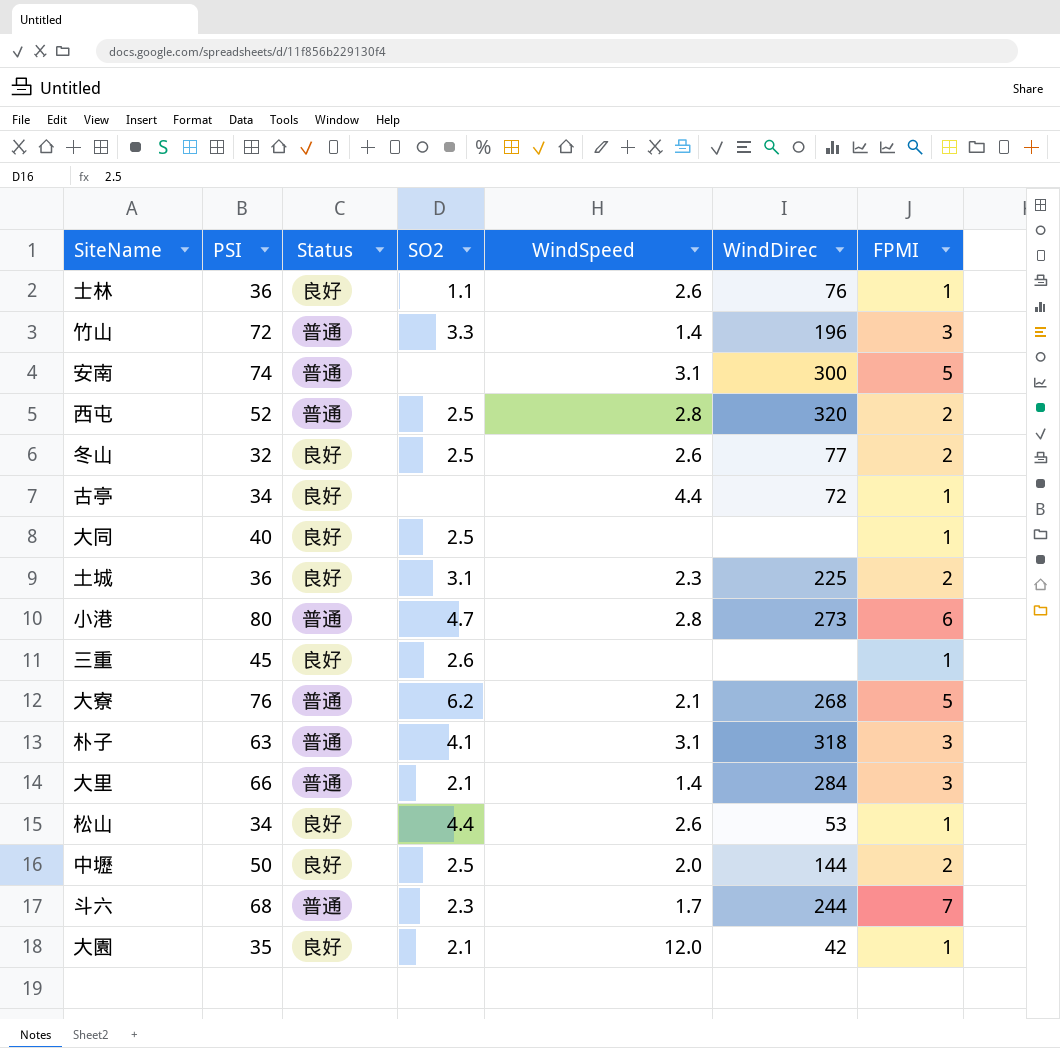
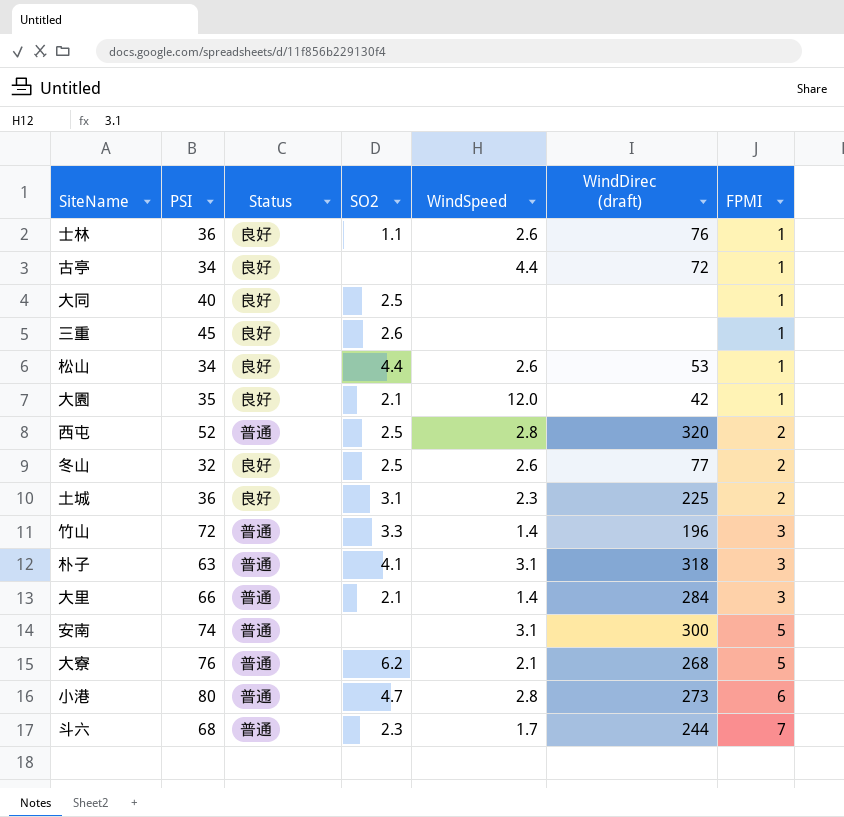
row order: none -> FPMI ascending
column name: WindDirec -> WindDirec (draft)
row 中壢: 50 | 良好 | 2.5 | 2.0 | 144 | 2 -> none

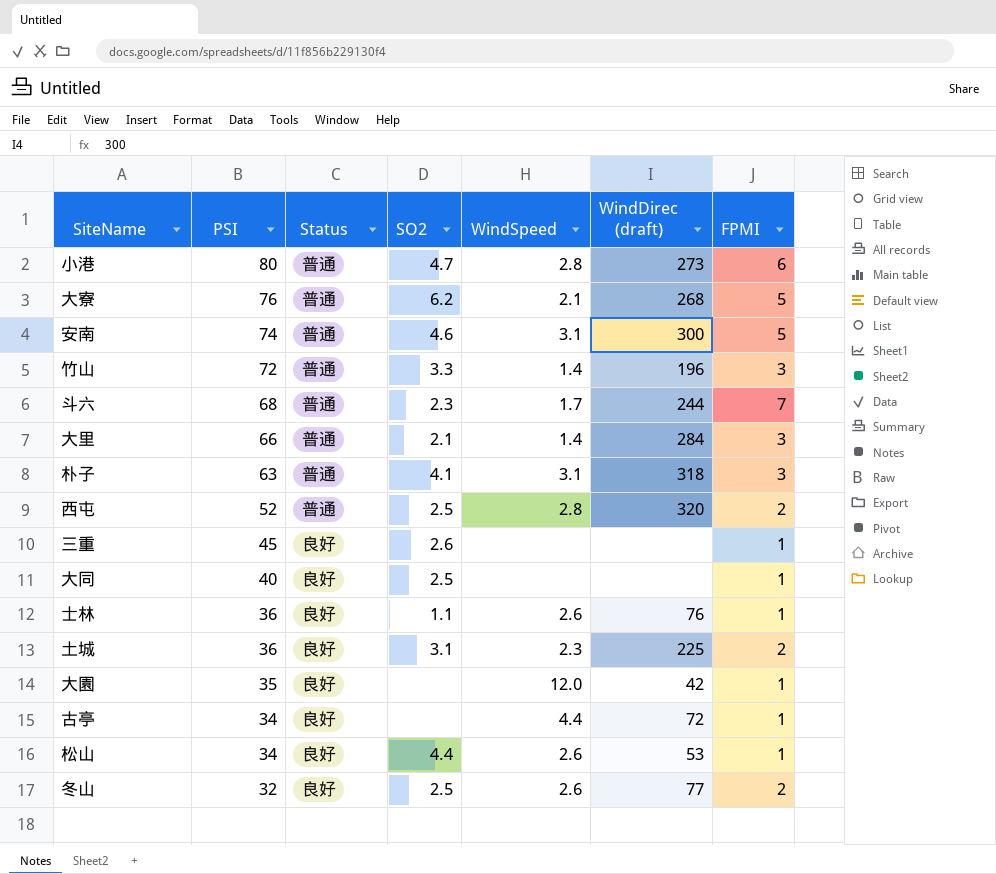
row order: FPMI ascending -> PSI descending
安南 | SO2: none -> 4.6
大園 | SO2: 2.1 -> none

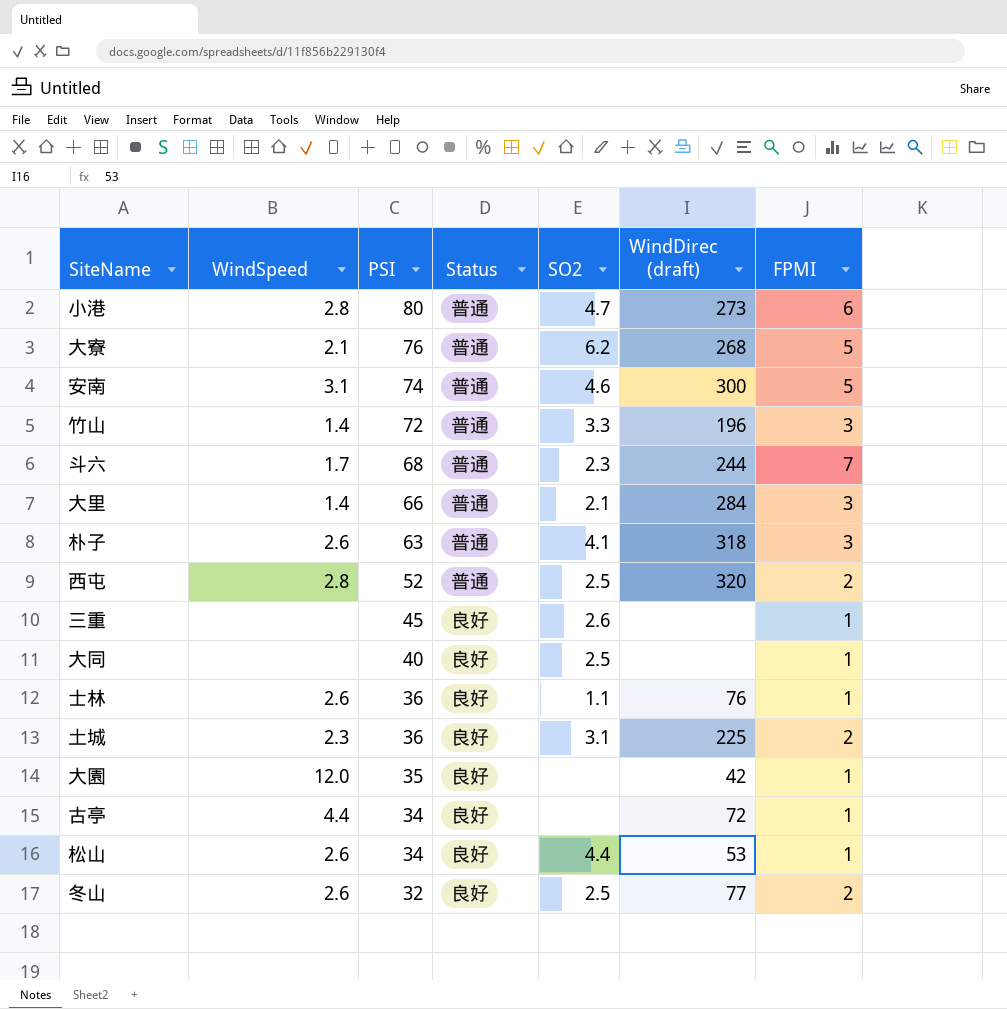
column WindSpeed | position: 5 -> 2
朴子 | WindSpeed: 3.1 -> 2.6

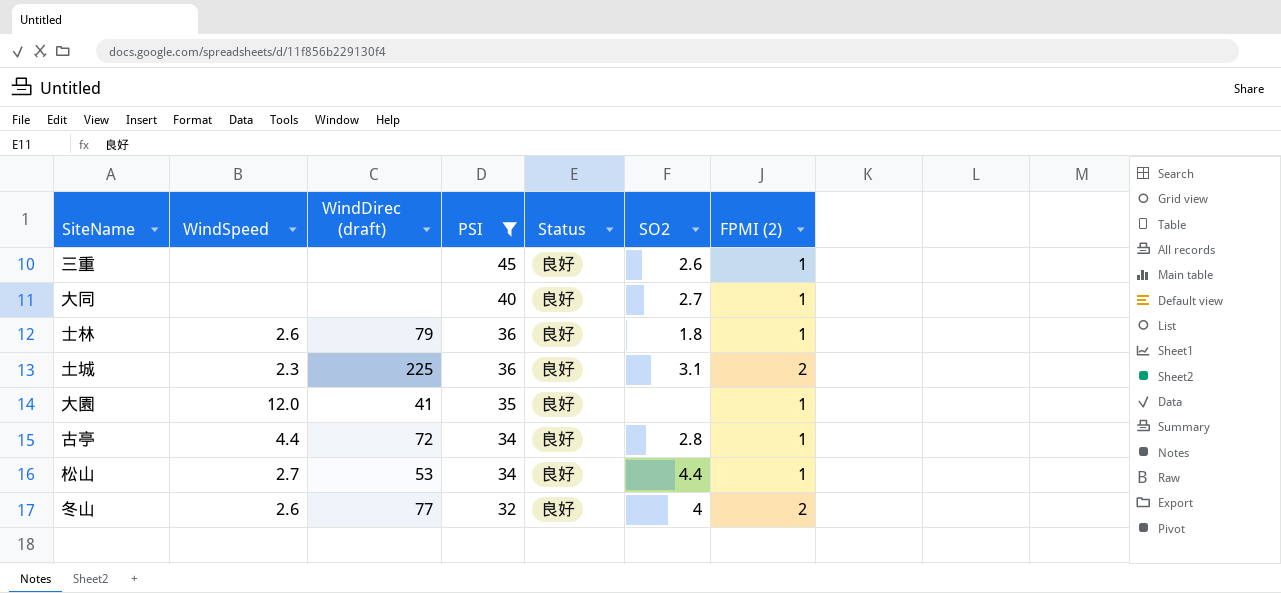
filter: none -> PSI <= 45
column WindDirec (draft) | position: 6 -> 3
column name: FPMI -> FPMI (2)
大同 | SO2: 2.5 -> 2.7
士林 | WindDirec (draft): 76 -> 79
士林 | SO2: 1.1 -> 1.8
大園 | WindDirec (draft): 42 -> 41
古亭 | SO2: none -> 2.8
松山 | WindSpeed: 2.6 -> 2.7
冬山 | SO2: 2.5 -> 4

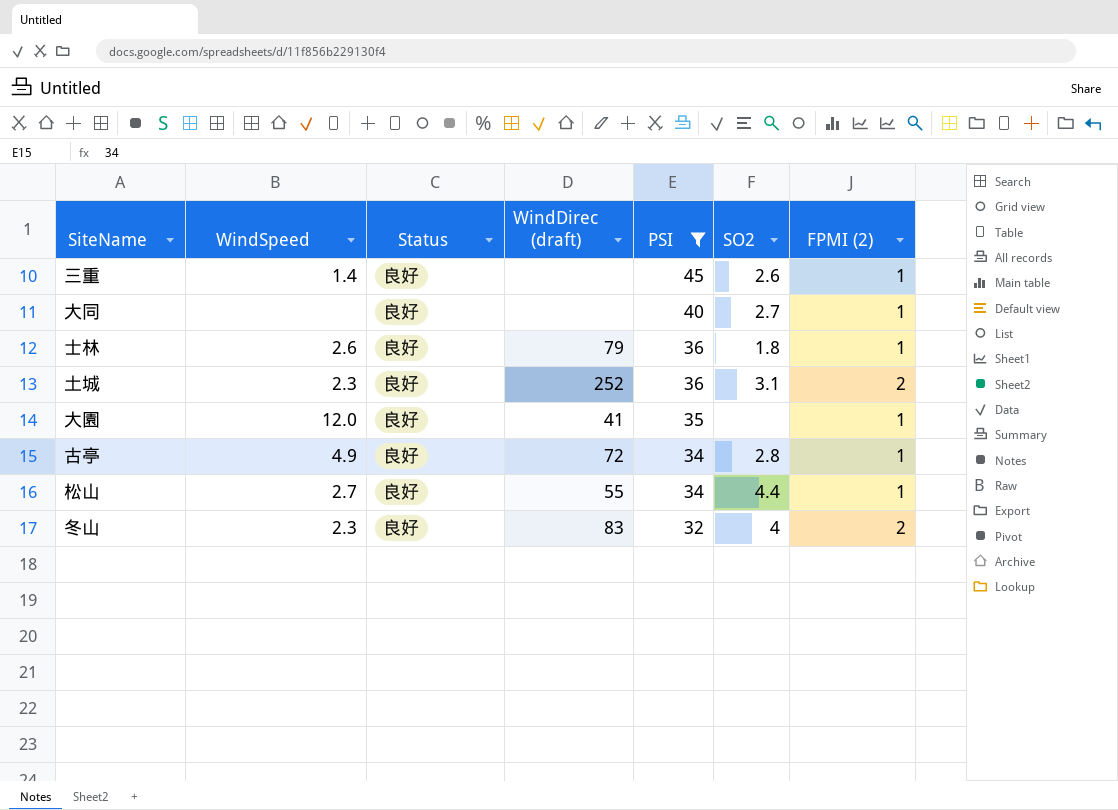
column Status | position: 5 -> 3
三重 | WindSpeed: none -> 1.4
土城 | WindDirec (draft): 225 -> 252
古亭 | WindSpeed: 4.4 -> 4.9
松山 | WindDirec (draft): 53 -> 55
冬山 | WindSpeed: 2.6 -> 2.3
冬山 | WindDirec (draft): 77 -> 83

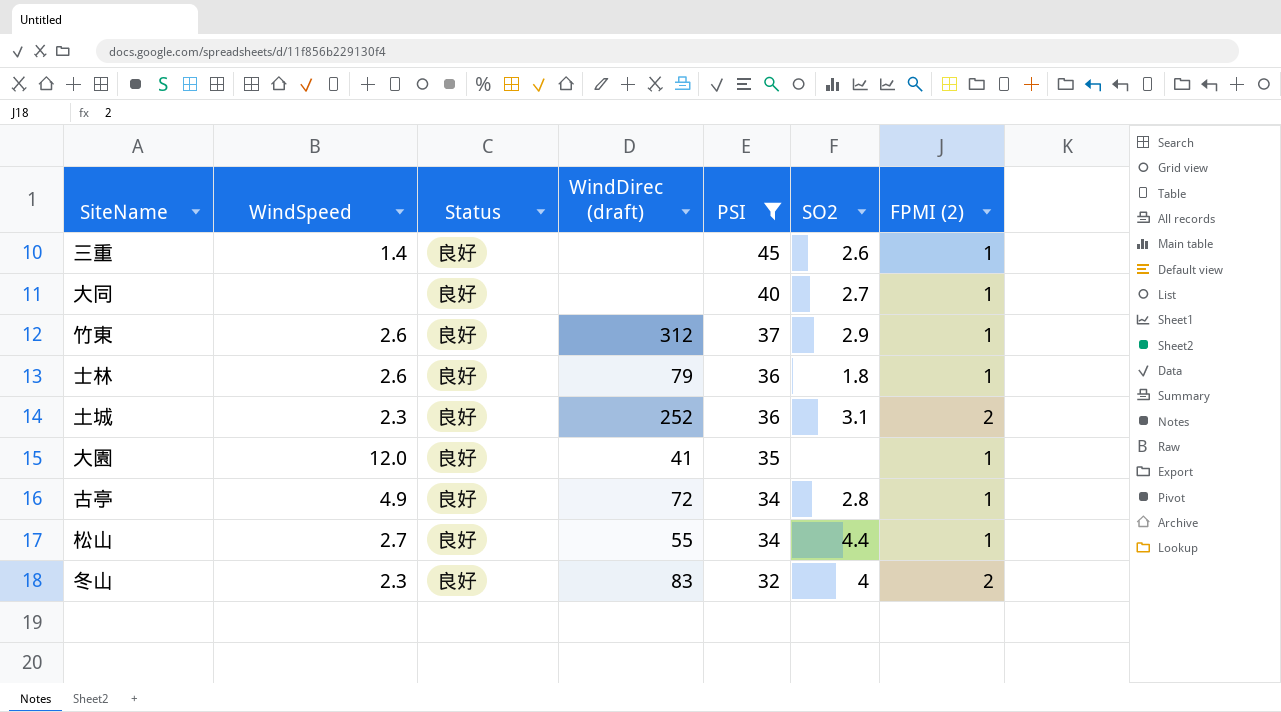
row 竹東: none -> 2.6 | 良好 | 312 | 37 | 2.9 | 1

